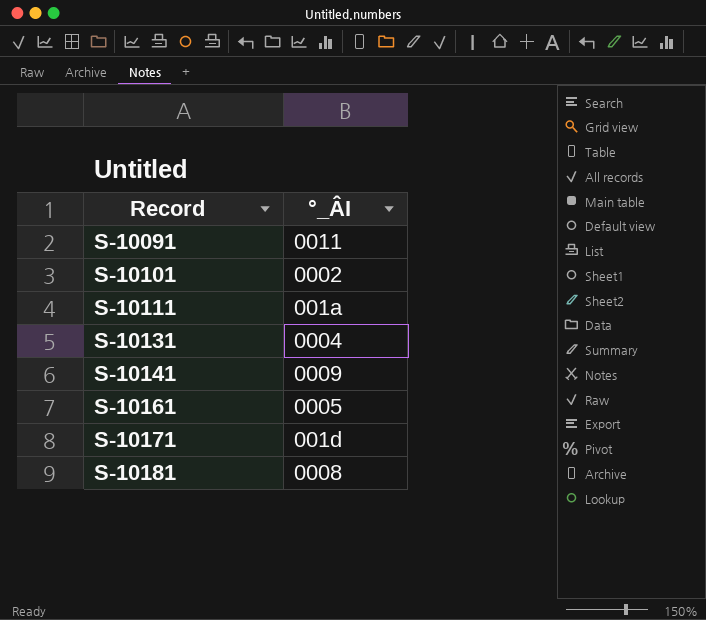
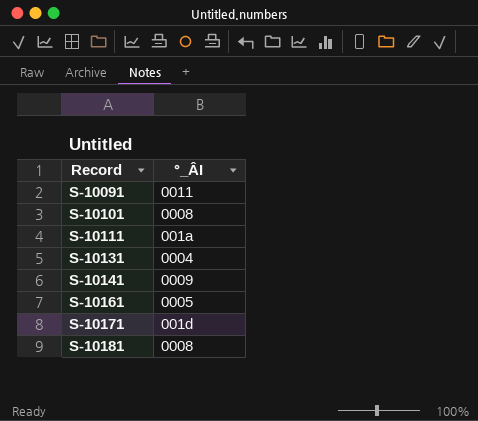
S-10101 | °_ÂI: 0002 -> 0008

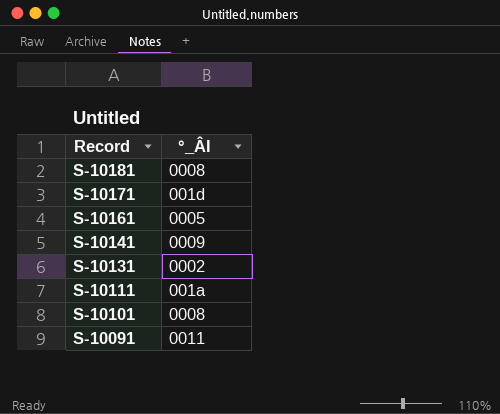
row order: Record ascending -> Record descending
S-10131 | °_ÂI: 0004 -> 0002

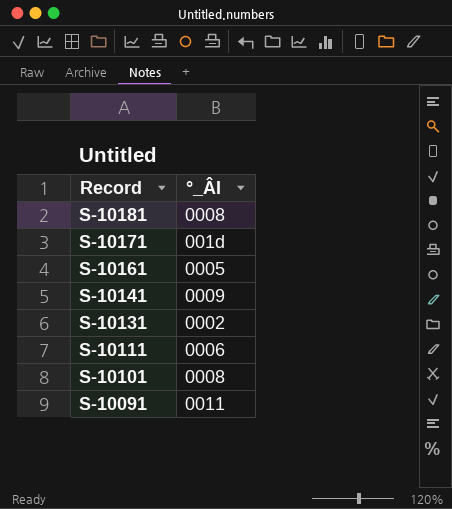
S-10111 | °_ÂI: 001a -> 0006

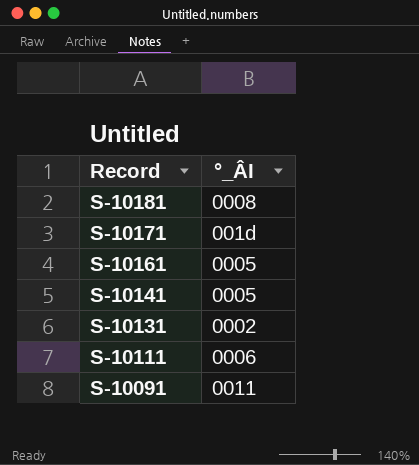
row S-10101: 0008 -> none
S-10141 | °_ÂI: 0009 -> 0005

